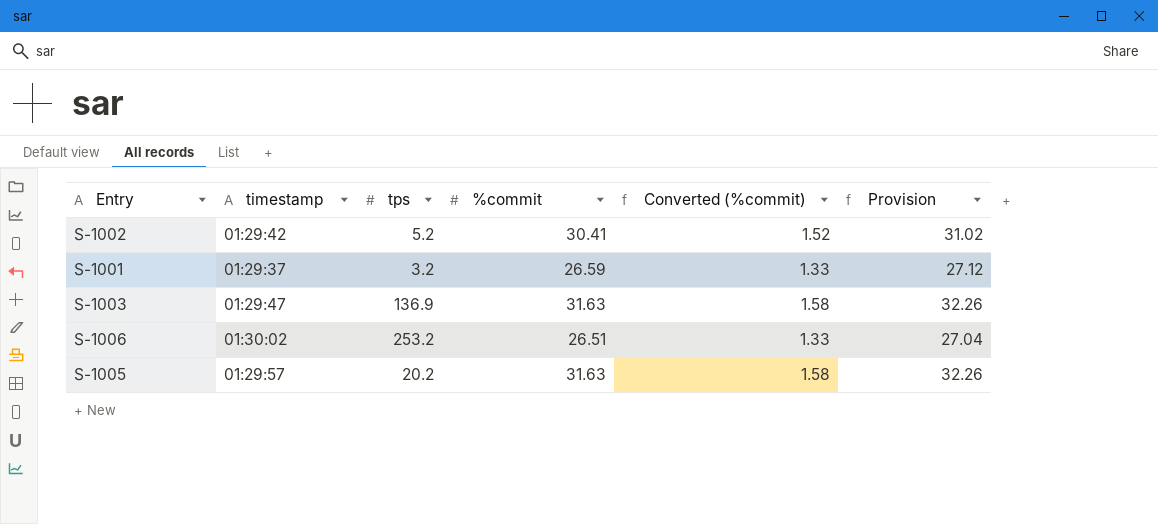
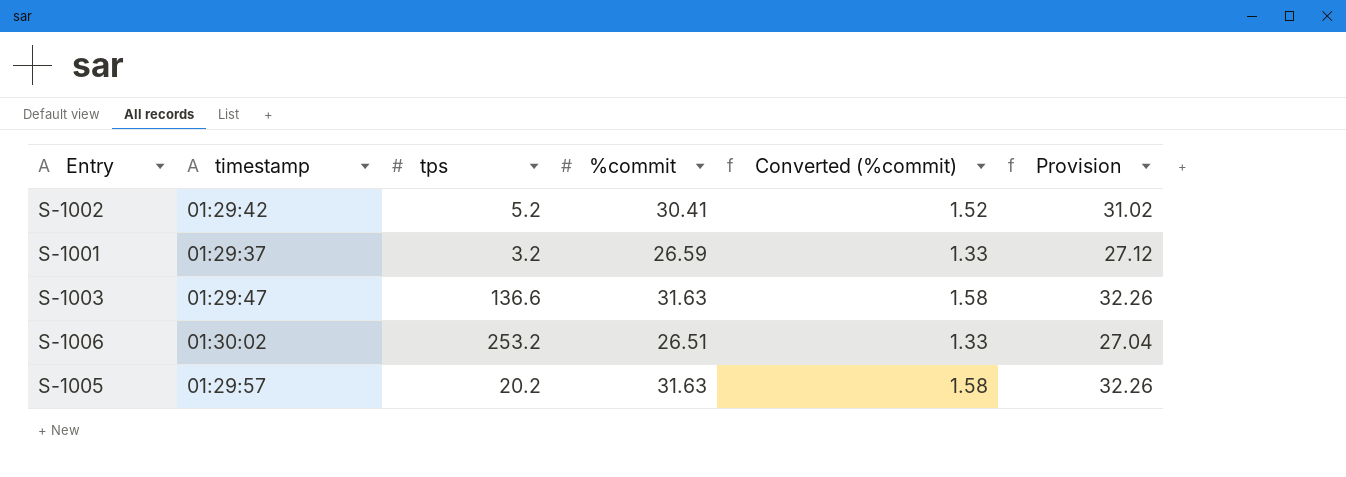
S-1003 | tps: 136.9 -> 136.6

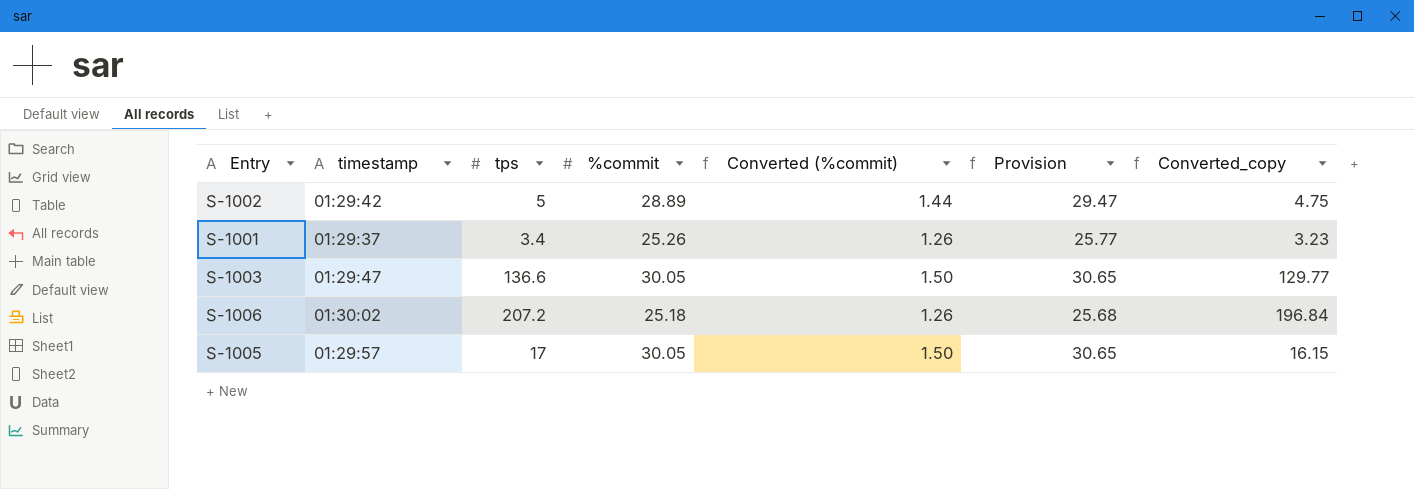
column Converted_copy | formula: none -> [tps] * 0.95
S-1002 | tps: 5.2 -> 5
S-1002 | %commit: 30.41 -> 28.89
S-1002 | Converted (%commit): 1.52 -> 1.44
S-1002 | Provision: 31.02 -> 29.47
S-1001 | tps: 3.2 -> 3.4
S-1001 | %commit: 26.59 -> 25.26
S-1001 | Converted (%commit): 1.33 -> 1.26
S-1001 | Provision: 27.12 -> 25.77
S-1003 | %commit: 31.63 -> 30.05
S-1003 | Converted (%commit): 1.58 -> 1.50
S-1003 | Provision: 32.26 -> 30.65
S-1006 | tps: 253.2 -> 207.2
S-1006 | %commit: 26.51 -> 25.18
S-1006 | Converted (%commit): 1.33 -> 1.26
S-1006 | Provision: 27.04 -> 25.68
S-1005 | tps: 20.2 -> 17
S-1005 | %commit: 31.63 -> 30.05
S-1005 | Converted (%commit): 1.58 -> 1.50
S-1005 | Provision: 32.26 -> 30.65

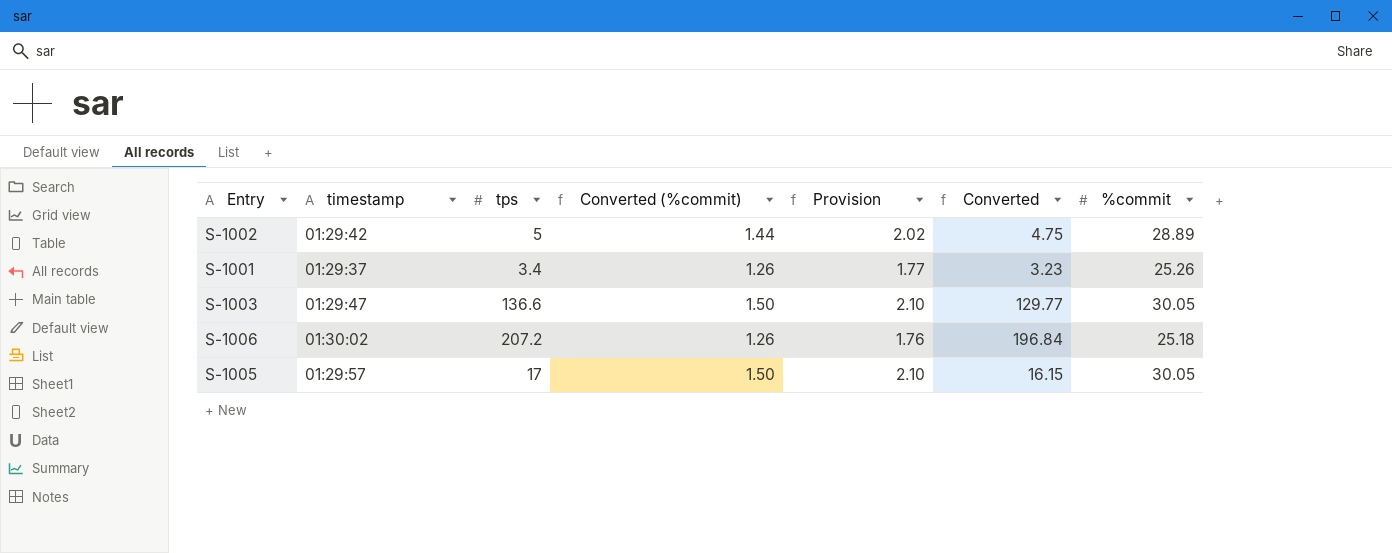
column Provision | formula: [%commit] * 1.02 -> [%commit] * 0.07
column name: Converted_copy -> Converted
column %commit | position: 4 -> 7

